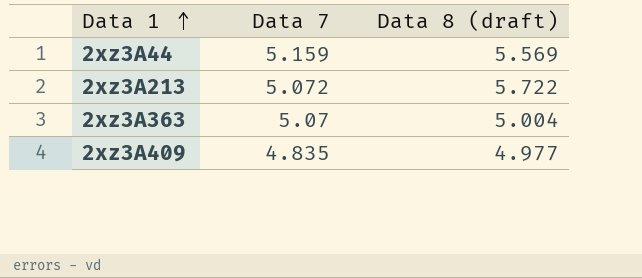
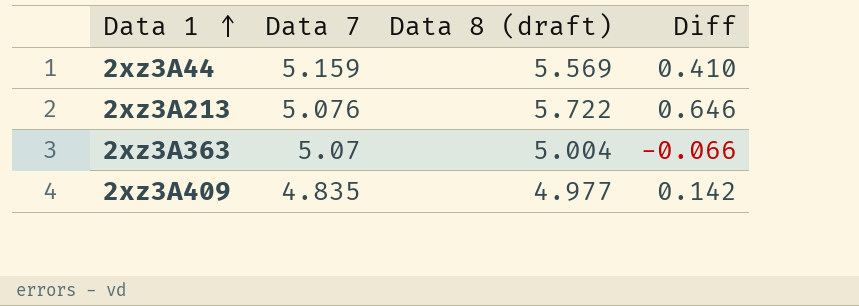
column Diff | formula: none -> [Data 8 (draft)] - [Data 7]
2xz3A213 | Data 7: 5.072 -> 5.076

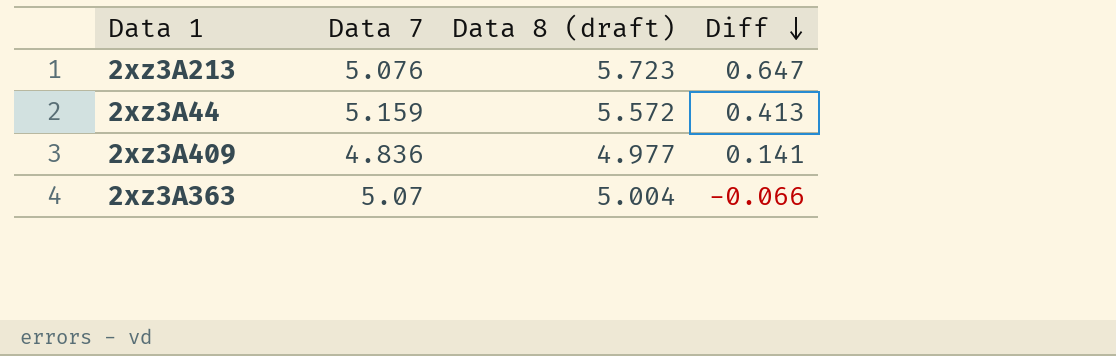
row order: Data 1 ascending -> Diff descending
2xz3A213 | Data 8 (draft): 5.722 -> 5.723
2xz3A213 | Diff: 0.646 -> 0.647
2xz3A44 | Data 8 (draft): 5.569 -> 5.572
2xz3A44 | Diff: 0.410 -> 0.413
2xz3A409 | Data 7: 4.835 -> 4.836
2xz3A409 | Diff: 0.142 -> 0.141

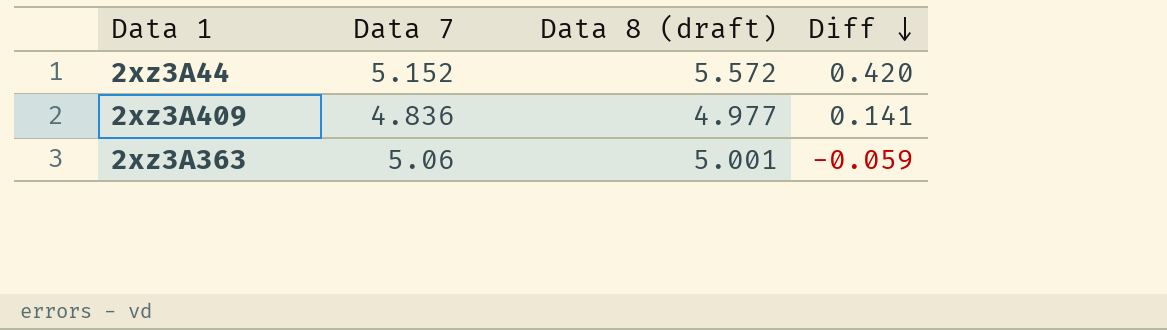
row 2xz3A213: 5.076 | 5.723 | 0.647 -> none
2xz3A44 | Data 7: 5.159 -> 5.152
2xz3A44 | Diff: 0.413 -> 0.420
2xz3A363 | Data 7: 5.07 -> 5.06
2xz3A363 | Data 8 (draft): 5.004 -> 5.001
2xz3A363 | Diff: -0.066 -> -0.059

